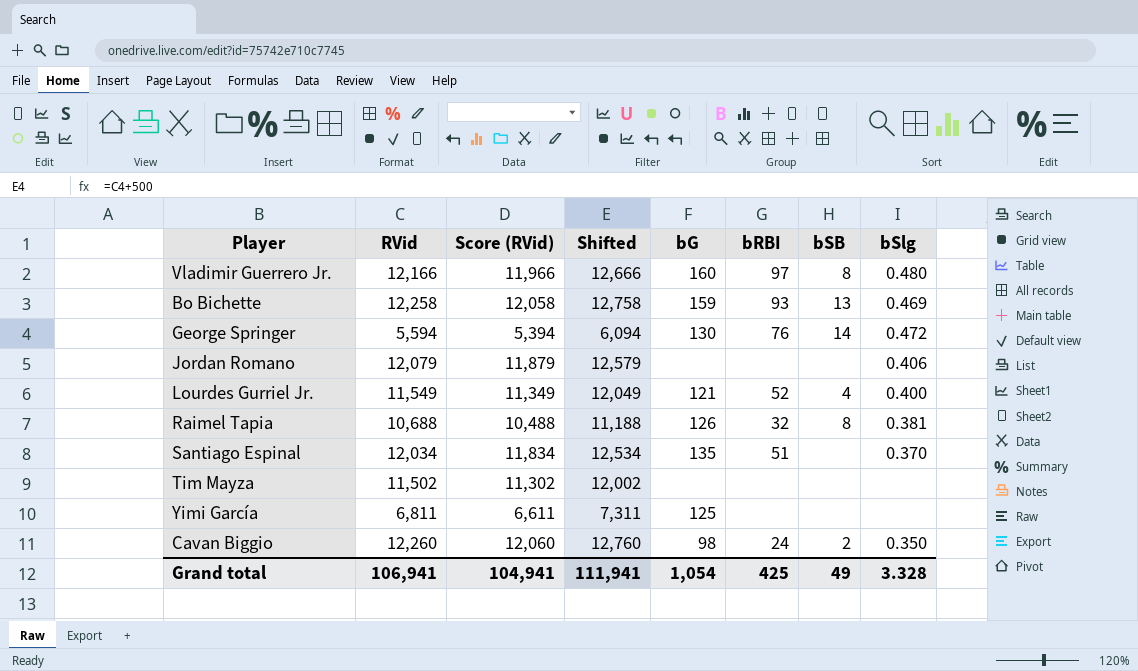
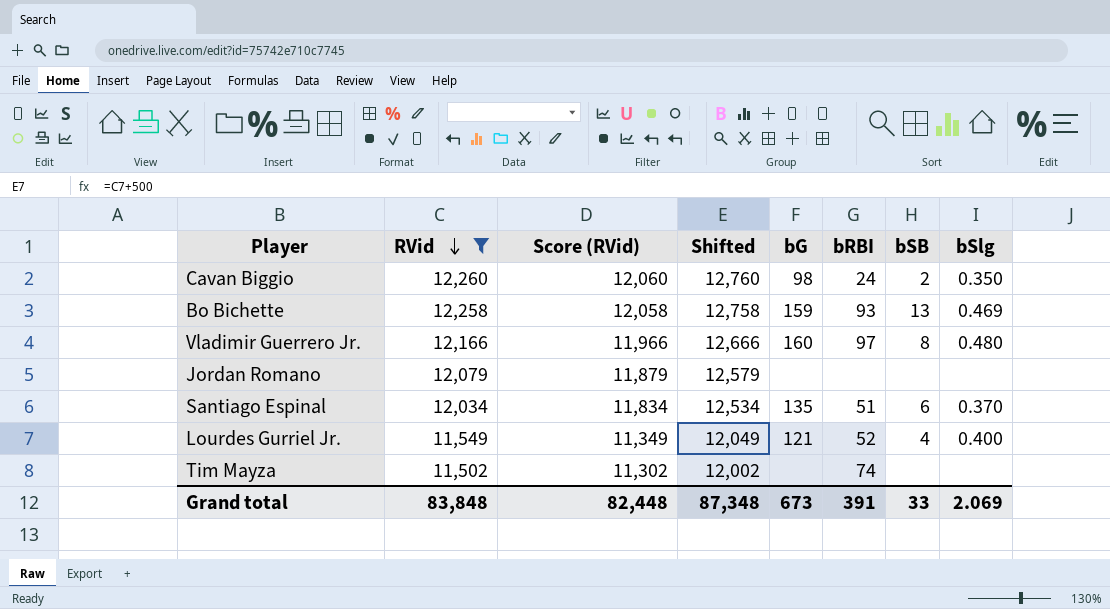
filter: none -> RVid >= 11,502
row order: none -> RVid descending
Jordan Romano | bSlg: 0.406 -> none
Santiago Espinal | bSB: none -> 6
Tim Mayza | bRBI: none -> 74
Grand total | RVid: 106,941 -> 83,848
Grand total | Score (RVid): 104,941 -> 82,448
Grand total | Shifted: 111,941 -> 87,348
Grand total | bG: 1,054 -> 673
Grand total | bRBI: 425 -> 391
Grand total | bSB: 49 -> 33
Grand total | bSlg: 3.328 -> 2.069

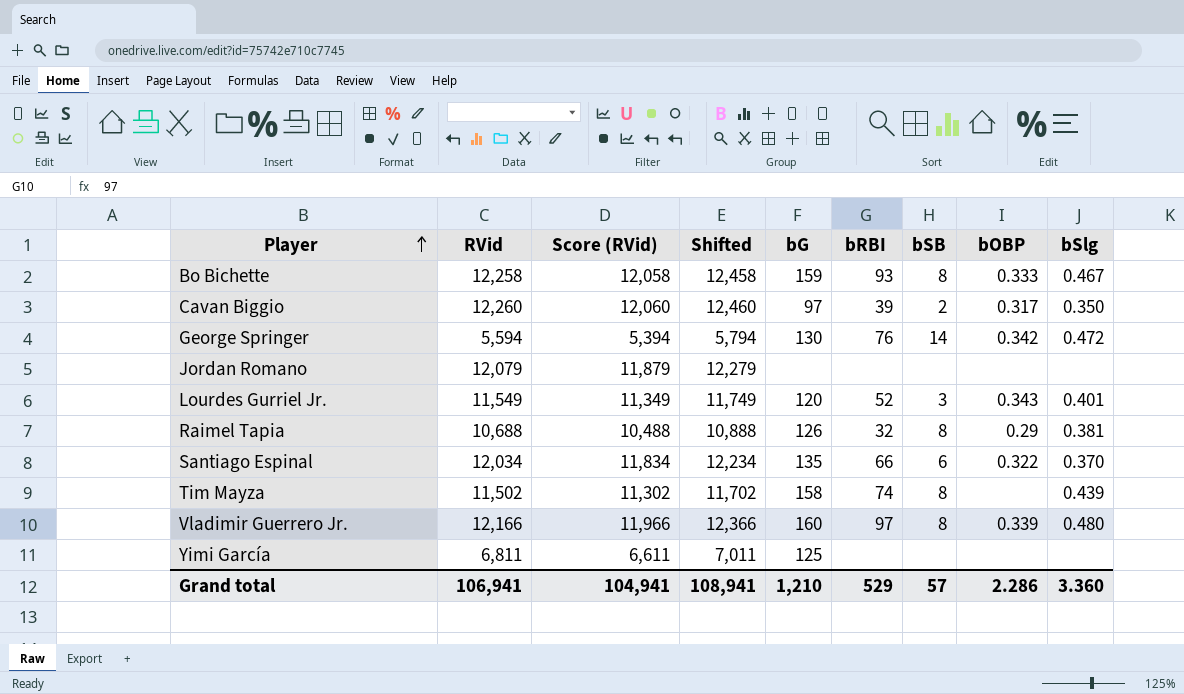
filter: RVid >= 11,502 -> none
row order: RVid descending -> Player ascending
column Shifted | formula: [RVid] + 500 -> [RVid] + 200
column bOBP | position: none -> 8
Bo Bichette | bSB: 13 -> 8
Bo Bichette | bSlg: 0.469 -> 0.467
Cavan Biggio | bG: 98 -> 97
Cavan Biggio | bRBI: 24 -> 39
Lourdes Gurriel Jr. | bG: 121 -> 120
Lourdes Gurriel Jr. | bSB: 4 -> 3
Lourdes Gurriel Jr. | bSlg: 0.400 -> 0.401
Santiago Espinal | bRBI: 51 -> 66
Tim Mayza | bG: none -> 158
Tim Mayza | bSB: none -> 8
Tim Mayza | bSlg: none -> 0.439
Grand total | RVid: 83,848 -> 106,941
Grand total | Score (RVid): 82,448 -> 104,941
Grand total | Shifted: 87,348 -> 108,941
Grand total | bG: 673 -> 1,210
Grand total | bRBI: 391 -> 529
Grand total | bSB: 33 -> 57
Grand total | bSlg: 2.069 -> 3.360

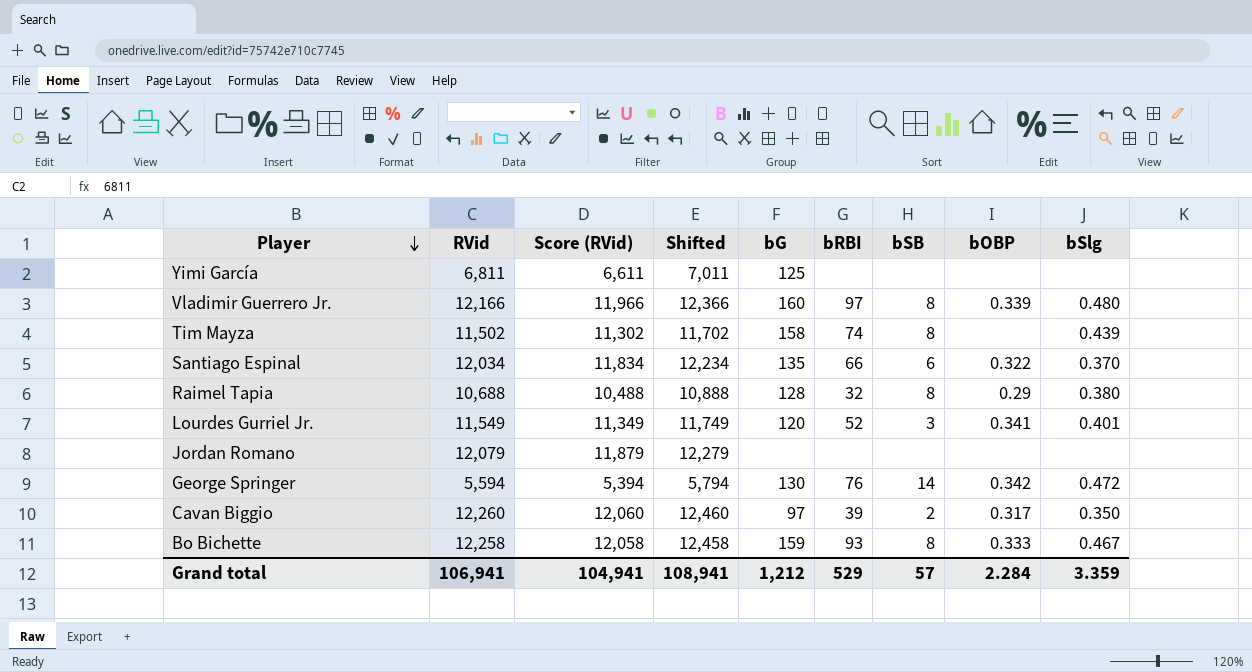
row order: Player ascending -> Player descending
Raimel Tapia | bG: 126 -> 128
Raimel Tapia | bSlg: 0.381 -> 0.380
Lourdes Gurriel Jr. | bOBP: 0.343 -> 0.341
Grand total | bG: 1,210 -> 1,212
Grand total | bOBP: 2.286 -> 2.284
Grand total | bSlg: 3.360 -> 3.359

